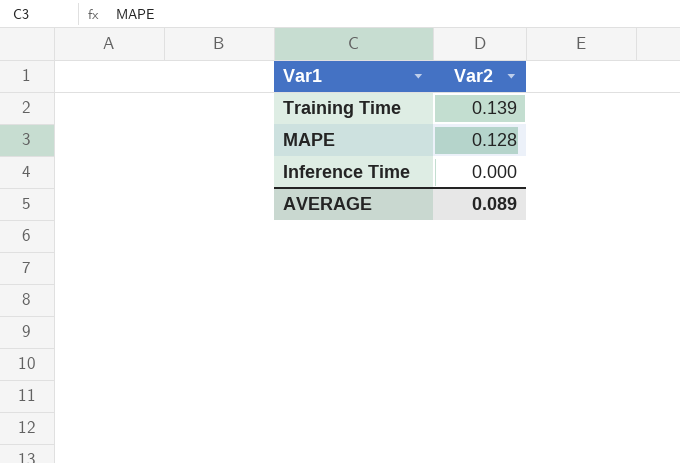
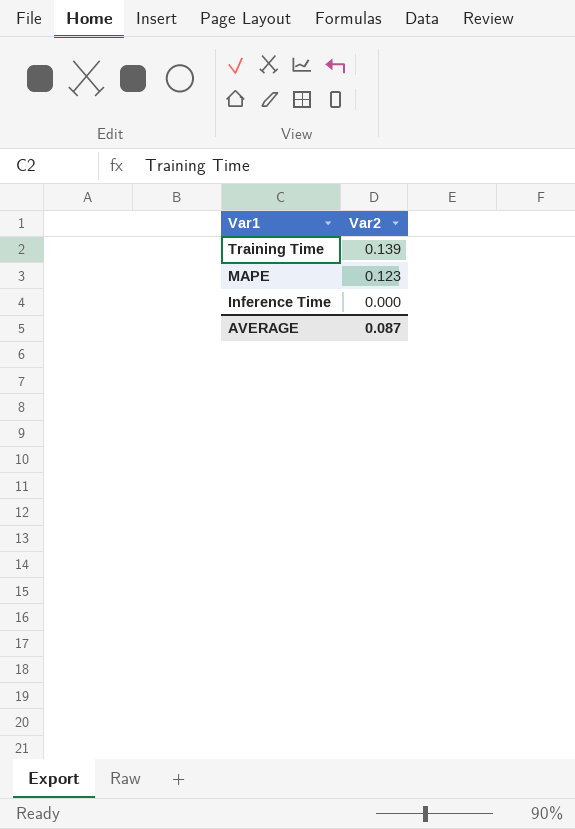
MAPE | Var2: 0.128 -> 0.123
AVERAGE | Var2: 0.089 -> 0.087

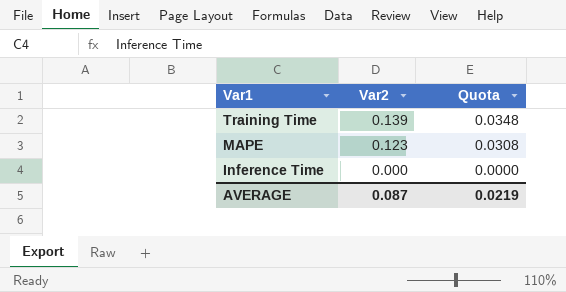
column Quota | formula: none -> [Var2] * 0.25

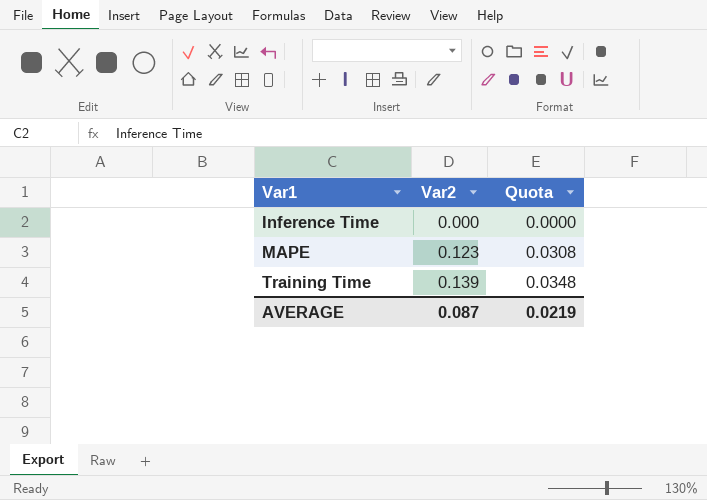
row order: Var1 descending -> Var1 ascending

